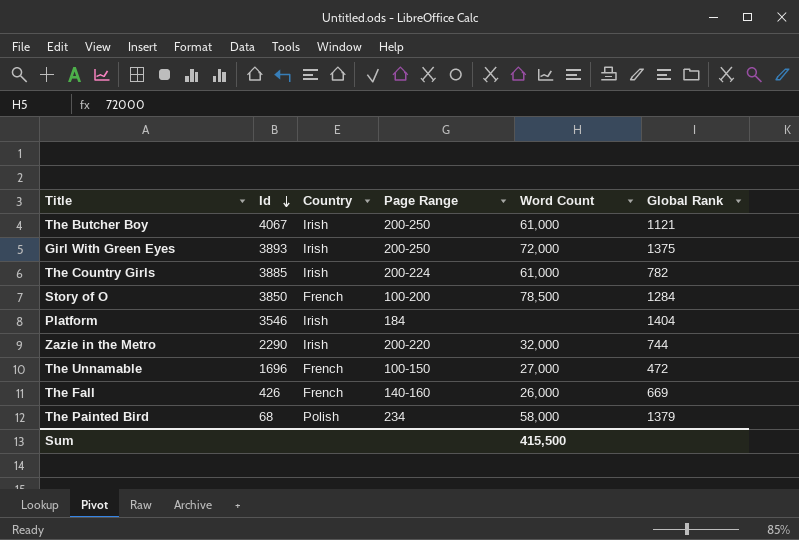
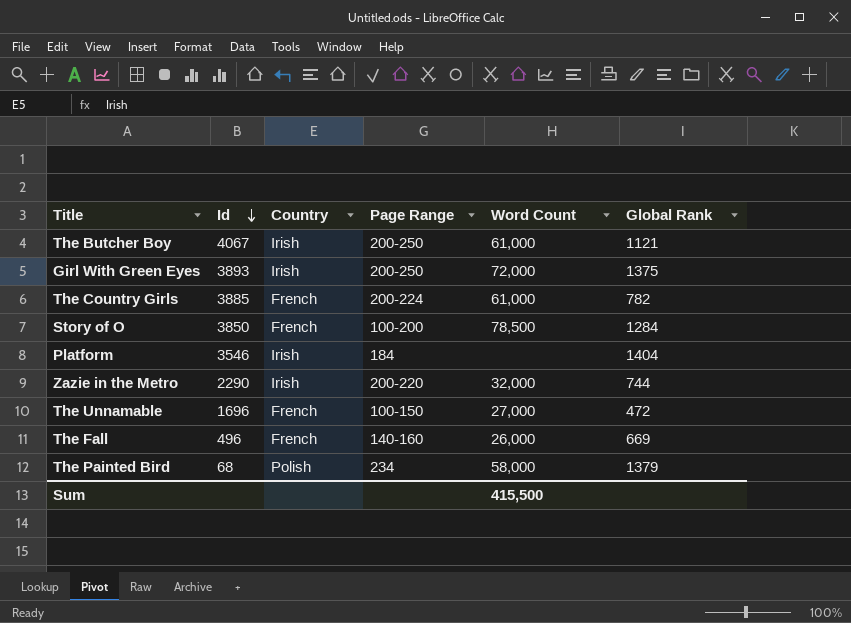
The Country Girls | Country: Irish -> French
The Fall | Id: 426 -> 496

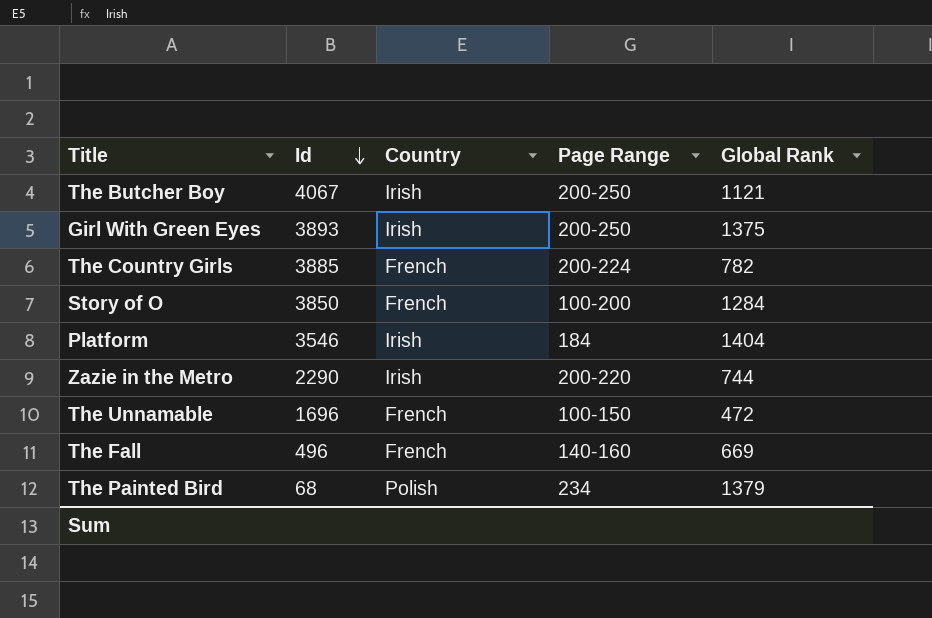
column Word Count | position: 5 -> none

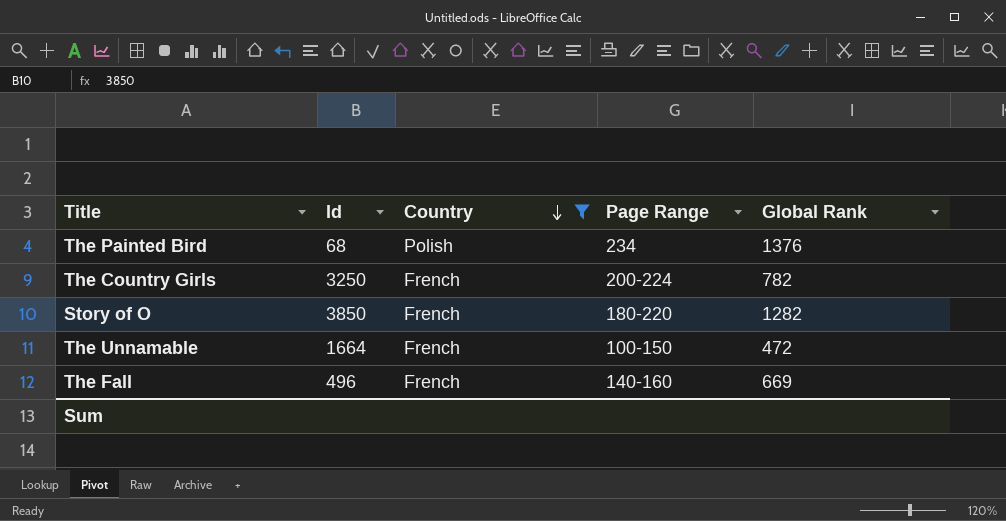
filter: none -> Country != Irish
row order: Id descending -> Country descending
The Painted Bird | Global Rank: 1379 -> 1376
The Country Girls | Id: 3885 -> 3250
Story of O | Page Range: 100-200 -> 180-220
Story of O | Global Rank: 1284 -> 1282
The Unnamable | Id: 1696 -> 1664

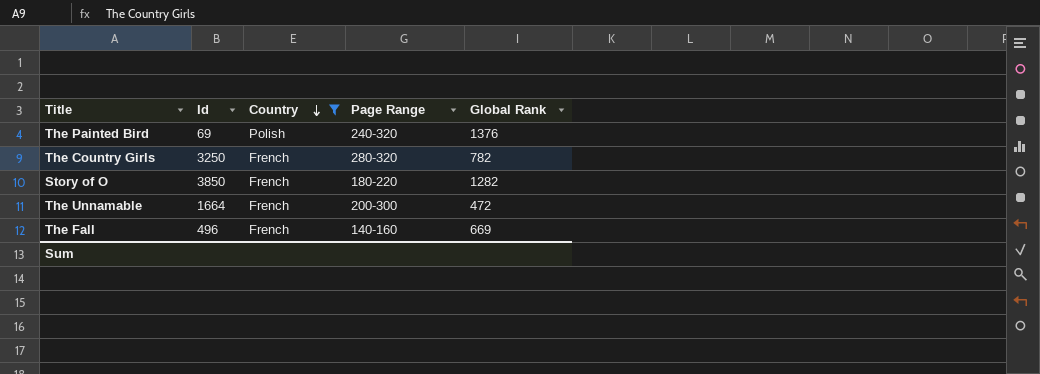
The Painted Bird | Id: 68 -> 69
The Painted Bird | Page Range: 234 -> 240-320
The Country Girls | Page Range: 200-224 -> 280-320
The Unnamable | Page Range: 100-150 -> 200-300

